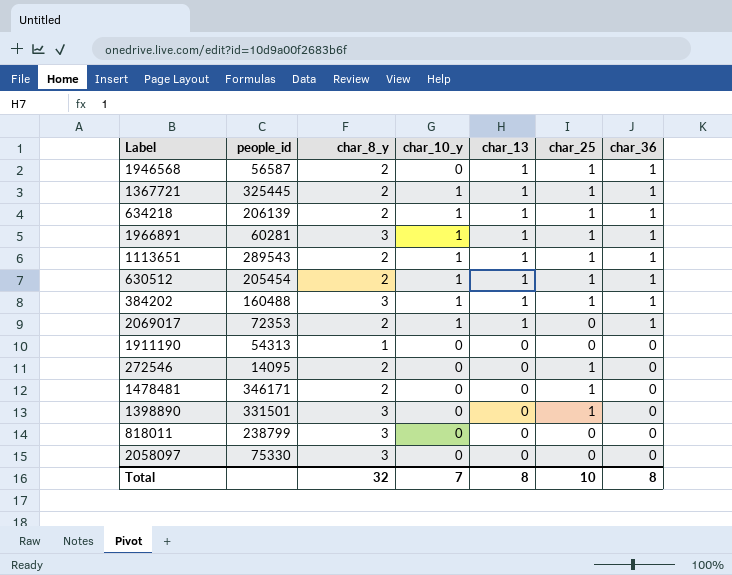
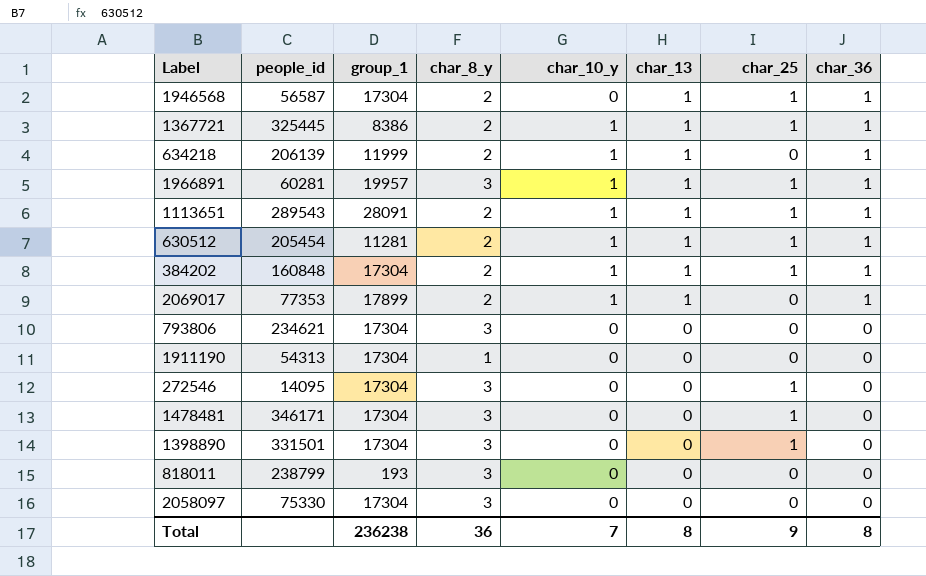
column group_1 | position: none -> 3
634218 | char_25: 1 -> 0
384202 | people_id: 160488 -> 160848
384202 | char_8_y: 3 -> 2
2069017 | people_id: 72353 -> 77353
row 793806: none -> 234621 | 17304 | 3 | 0 | 0 | 0 | 0
272546 | char_8_y: 2 -> 3
1478481 | char_8_y: 2 -> 3
Total | char_8_y: 32 -> 36
Total | char_25: 10 -> 9

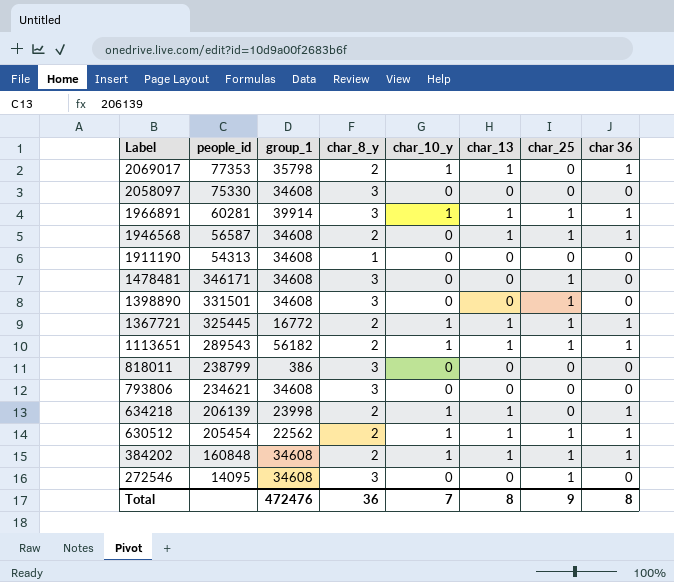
row order: char_13 descending -> Label descending
column name: char_36 -> char 36
2069017 | group_1: 17899 -> 35798
2058097 | group_1: 17304 -> 34608
1966891 | group_1: 19957 -> 39914
1946568 | group_1: 17304 -> 34608
1911190 | group_1: 17304 -> 34608
1478481 | group_1: 17304 -> 34608
1398890 | group_1: 17304 -> 34608
1367721 | group_1: 8386 -> 16772
1113651 | group_1: 28091 -> 56182
818011 | group_1: 193 -> 386
793806 | group_1: 17304 -> 34608
634218 | group_1: 11999 -> 23998
630512 | group_1: 11281 -> 22562
384202 | group_1: 17304 -> 34608
272546 | group_1: 17304 -> 34608
Total | group_1: 236238 -> 472476

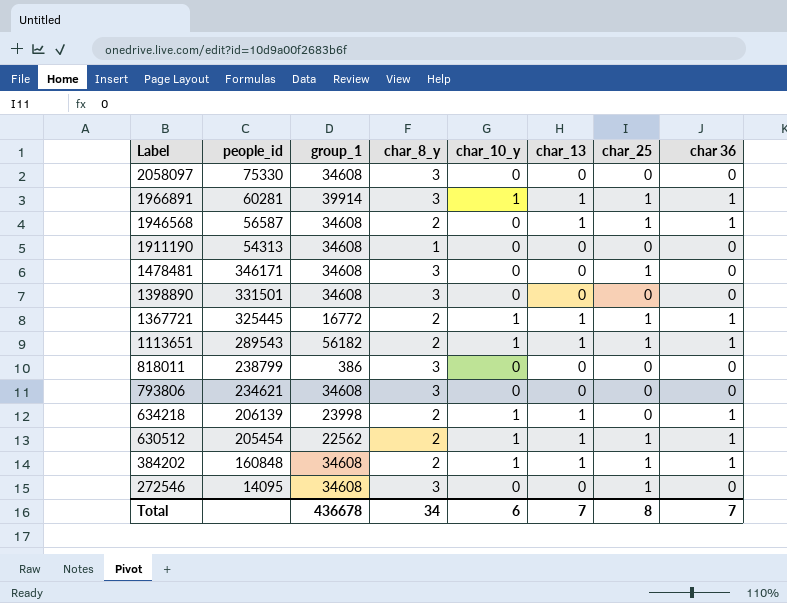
row 2069017: 77353 | 35798 | 2 | 1 | 1 | 0 | 1 -> none
1398890 | char_25: 1 -> 0
Total | group_1: 472476 -> 436678
Total | char_8_y: 36 -> 34
Total | char_10_y: 7 -> 6
Total | char_13: 8 -> 7
Total | char_25: 9 -> 8
Total | char 36: 8 -> 7

